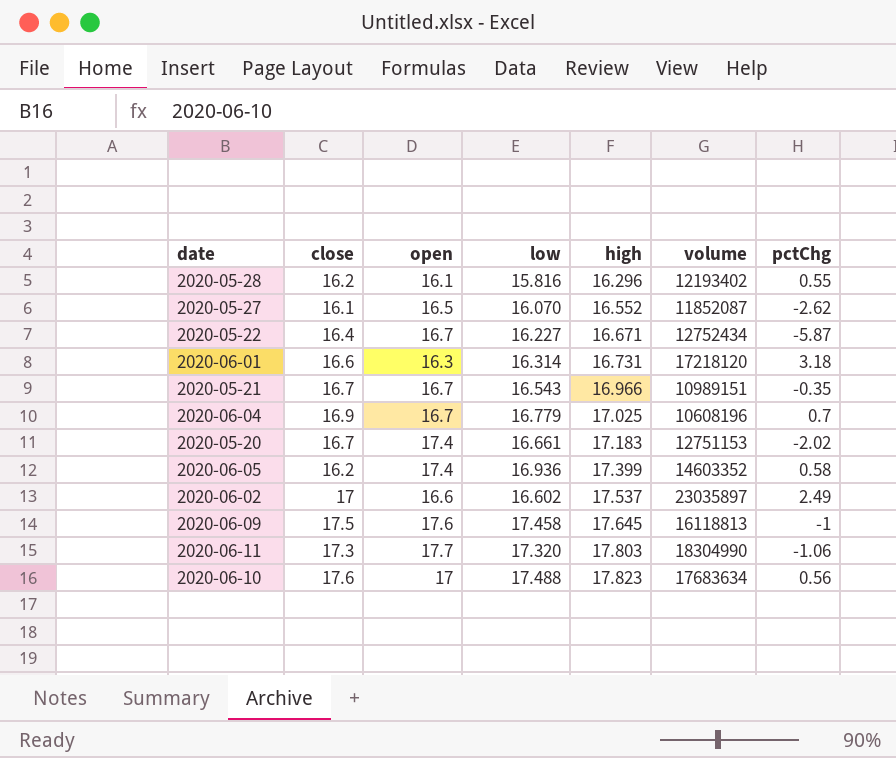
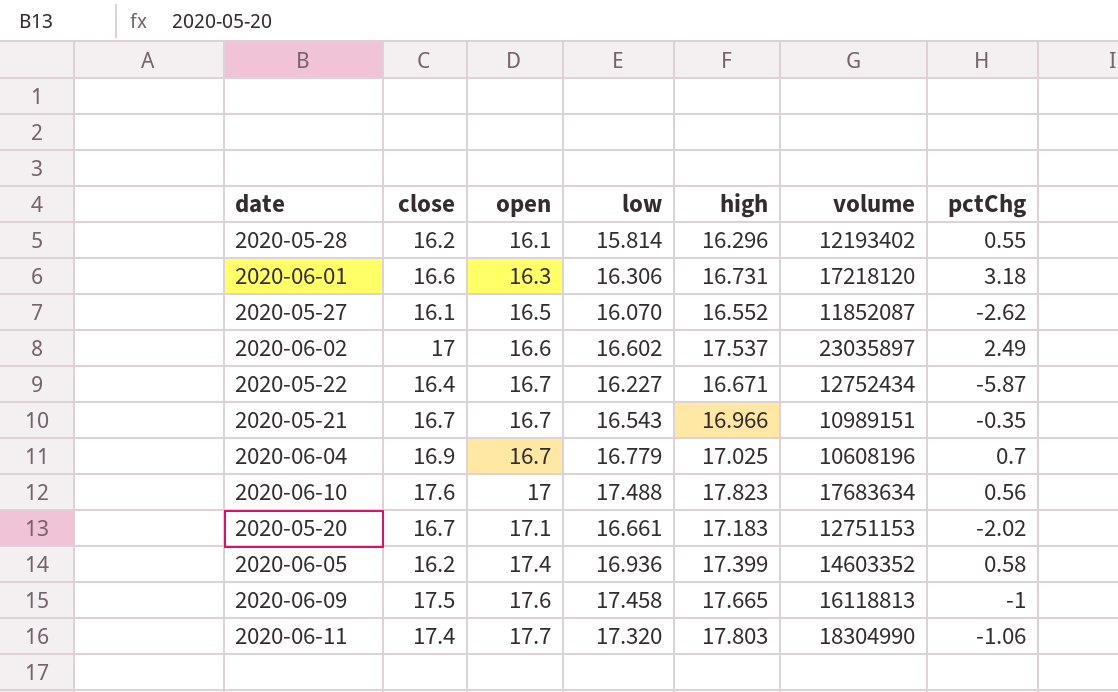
row order: high ascending -> open ascending
2020-05-28 | low: 15.816 -> 15.814
2020-06-01 | low: 16.314 -> 16.306
2020-05-20 | open: 17.4 -> 17.1
2020-06-09 | high: 17.645 -> 17.665
2020-06-11 | close: 17.3 -> 17.4

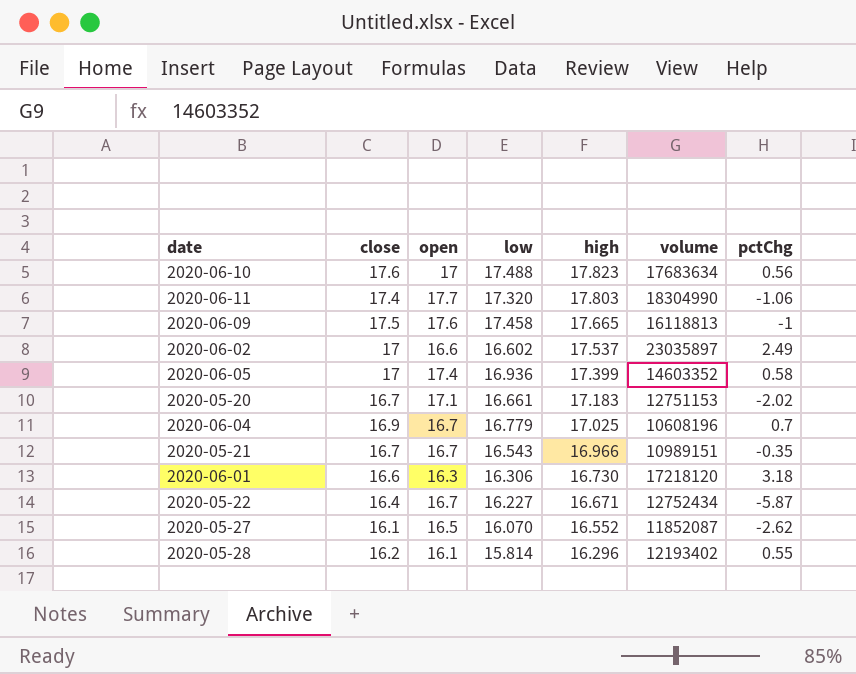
row order: open ascending -> high descending
2020-06-05 | close: 16.2 -> 17
2020-06-01 | high: 16.731 -> 16.730

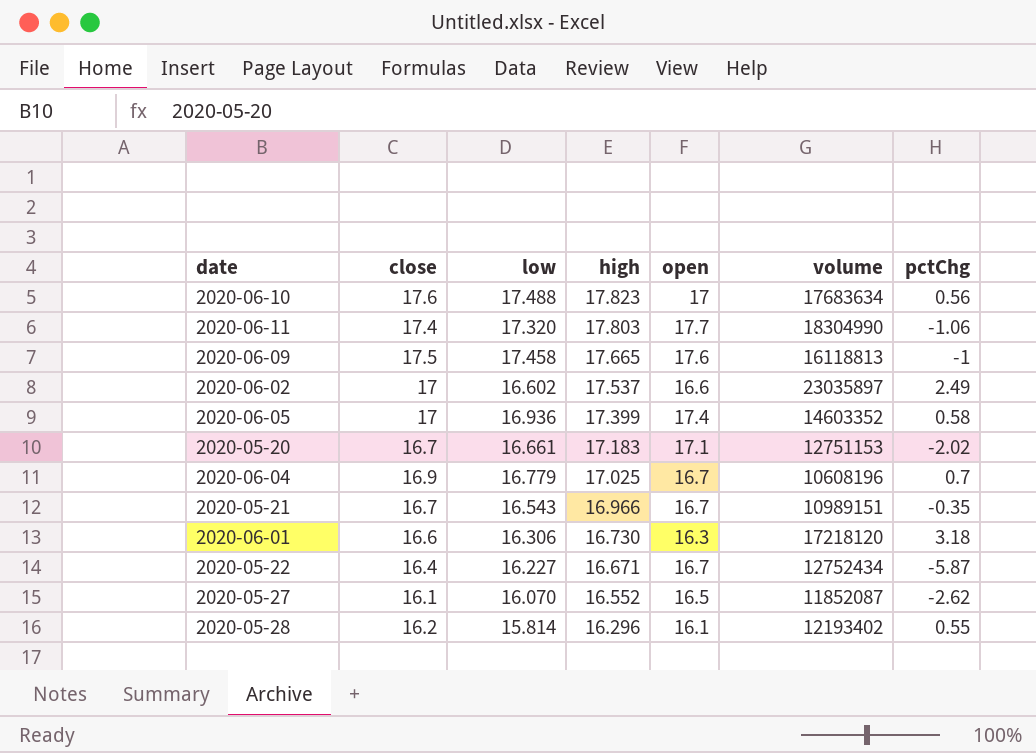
column open | position: 3 -> 5

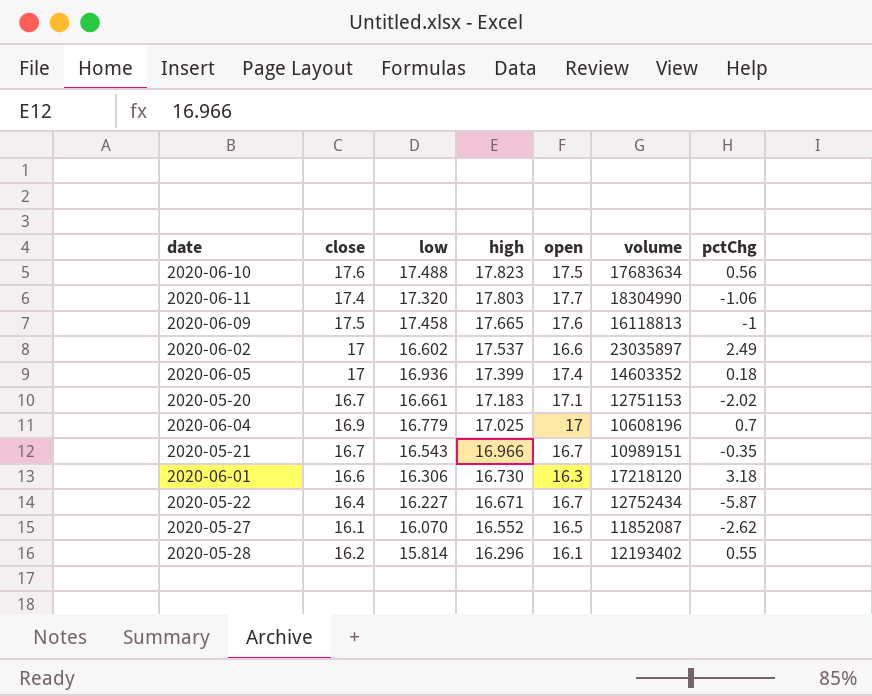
2020-06-10 | open: 17 -> 17.5
2020-06-05 | pctChg: 0.58 -> 0.18
2020-06-04 | open: 16.7 -> 17

